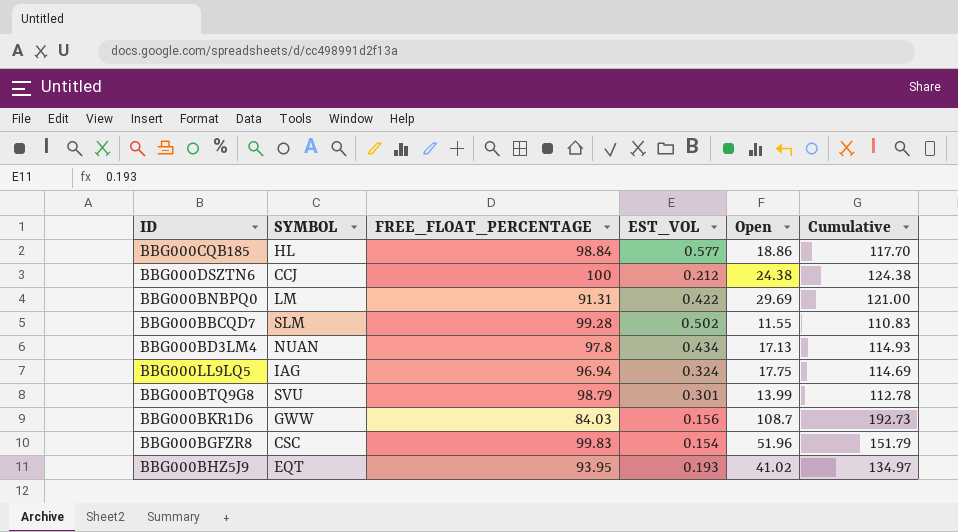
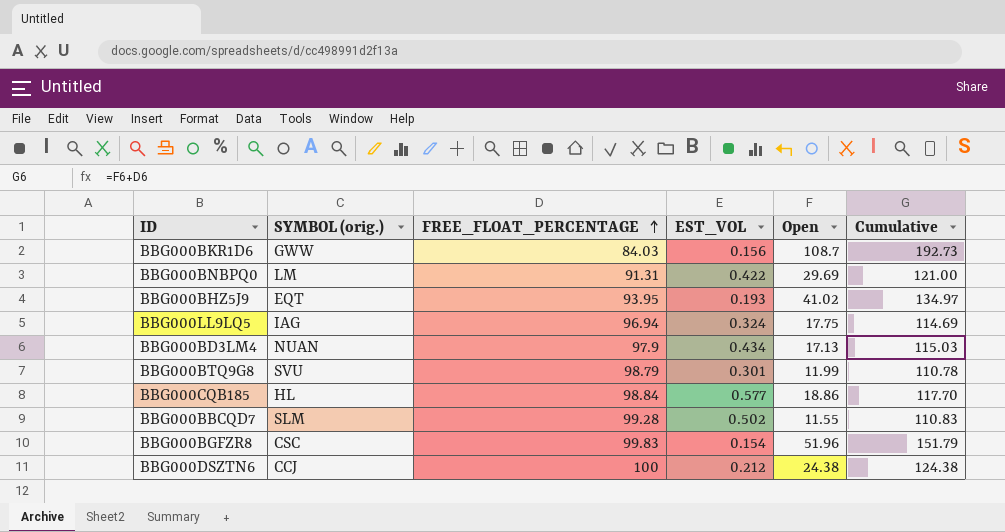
row order: none -> FREE_FLOAT_PERCENTAGE ascending
column name: SYMBOL -> SYMBOL (orig.)
BBG000BD3LM4 | FREE_FLOAT_PERCENTAGE: 97.8 -> 97.9
BBG000BD3LM4 | Cumulative: 114.93 -> 115.03
BBG000BTQ9G8 | Open: 13.99 -> 11.99
BBG000BTQ9G8 | Cumulative: 112.78 -> 110.78

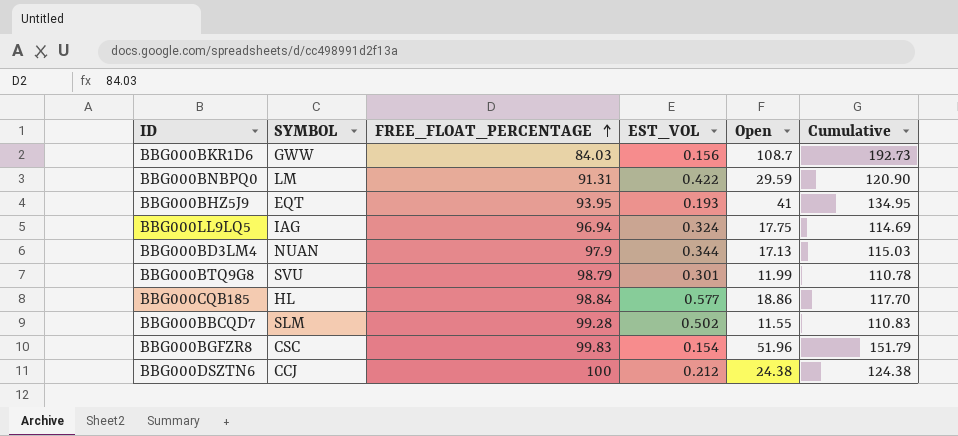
column name: SYMBOL (orig.) -> SYMBOL
BBG000BNBPQ0 | Open: 29.69 -> 29.59
BBG000BNBPQ0 | Cumulative: 121.00 -> 120.90
BBG000BHZ5J9 | Open: 41.02 -> 41
BBG000BHZ5J9 | Cumulative: 134.97 -> 134.95
BBG000BD3LM4 | EST_VOL: 0.434 -> 0.344

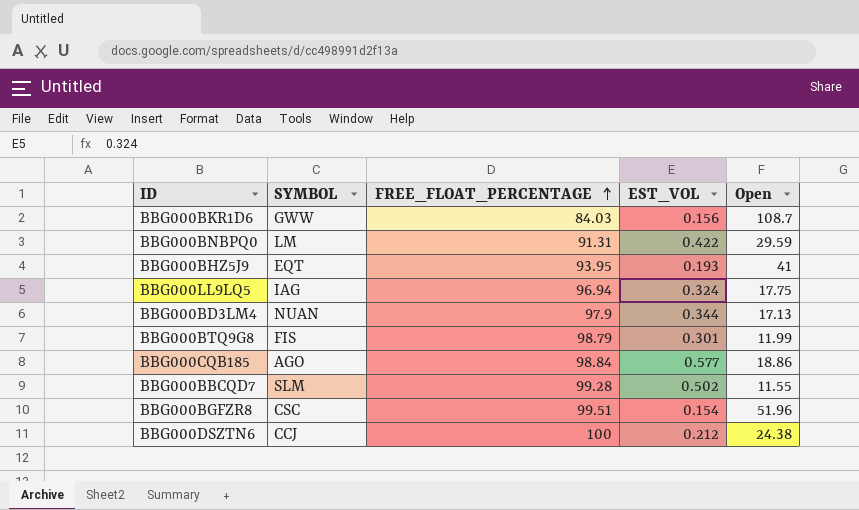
column Cumulative | formula: [FREE_FLOAT_PERCENTAGE] + [Open] -> none
BBG000BTQ9G8 | SYMBOL: SVU -> FIS
BBG000CQB185 | SYMBOL: HL -> AGO
BBG000BGFZR8 | FREE_FLOAT_PERCENTAGE: 99.83 -> 99.51

